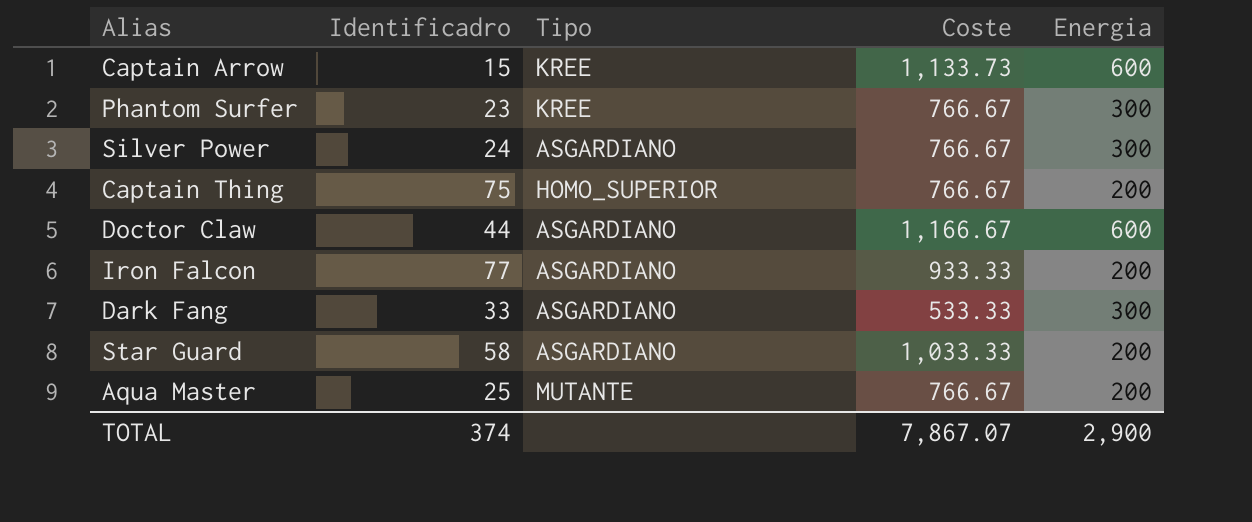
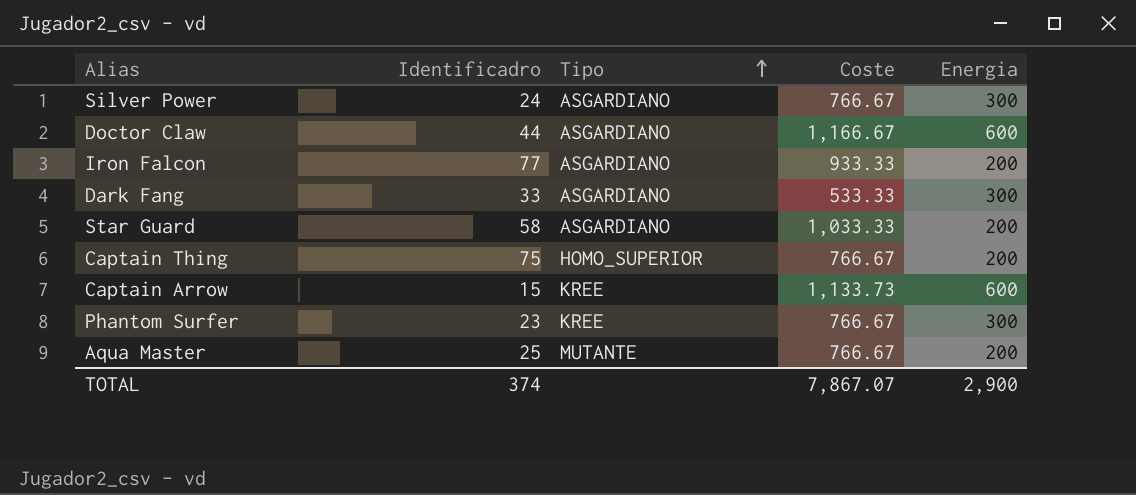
row order: none -> Tipo ascending

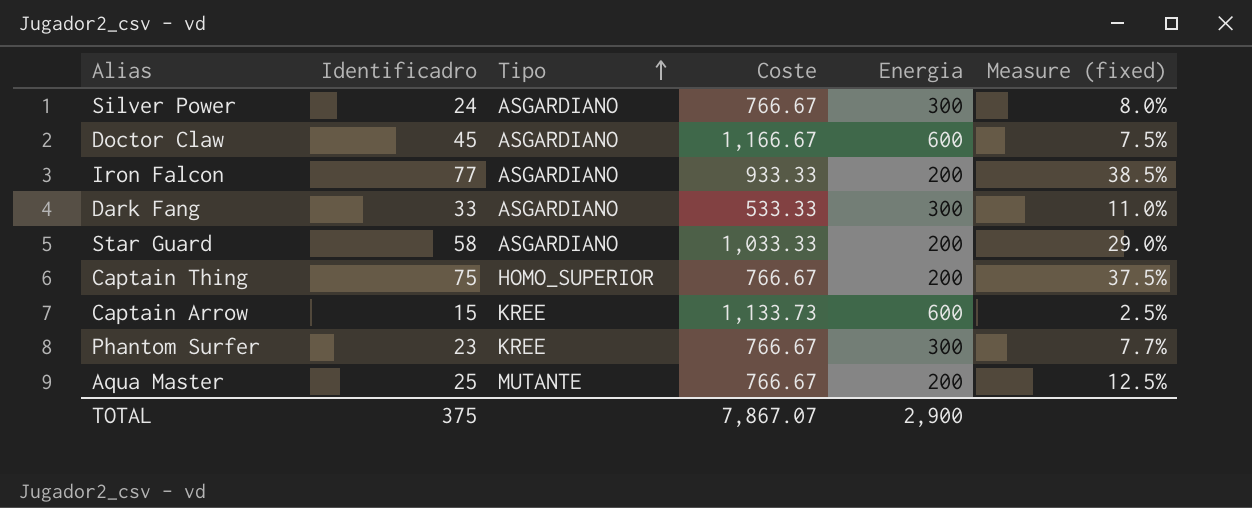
column Measure (fixed) | formula: none -> [Identificadro] / [Energia]
Doctor Claw | Identificadro: 44 -> 45
TOTAL | Identificadro: 374 -> 375

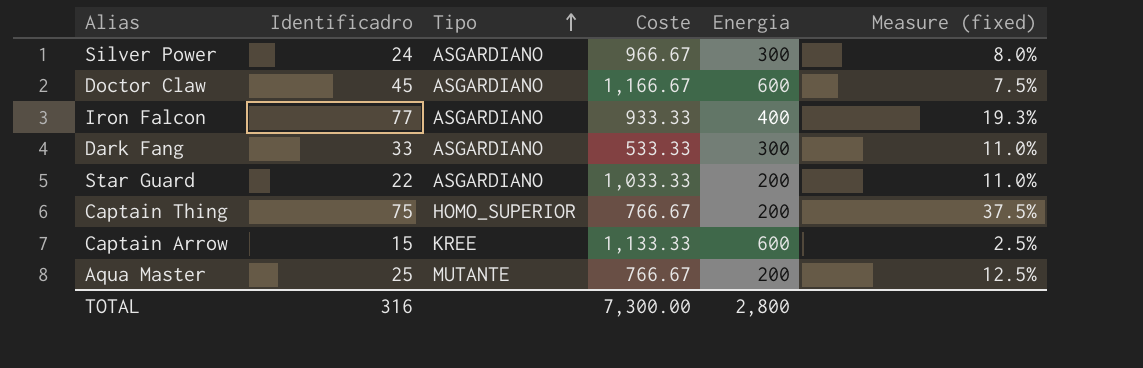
row Phantom Surfer: 23 | KREE | 766.67 | 300 | 7.7% -> none
Silver Power | Coste: 766.67 -> 966.67
Iron Falcon | Energia: 200 -> 400
Iron Falcon | Measure (fixed): 38.5% -> 19.3%
Star Guard | Identificadro: 58 -> 22
Star Guard | Measure (fixed): 29.0% -> 11.0%
Captain Arrow | Coste: 1,133.73 -> 1,133.33
TOTAL | Identificadro: 375 -> 316
TOTAL | Coste: 7,867.07 -> 7,300.00
TOTAL | Energia: 2,900 -> 2,800

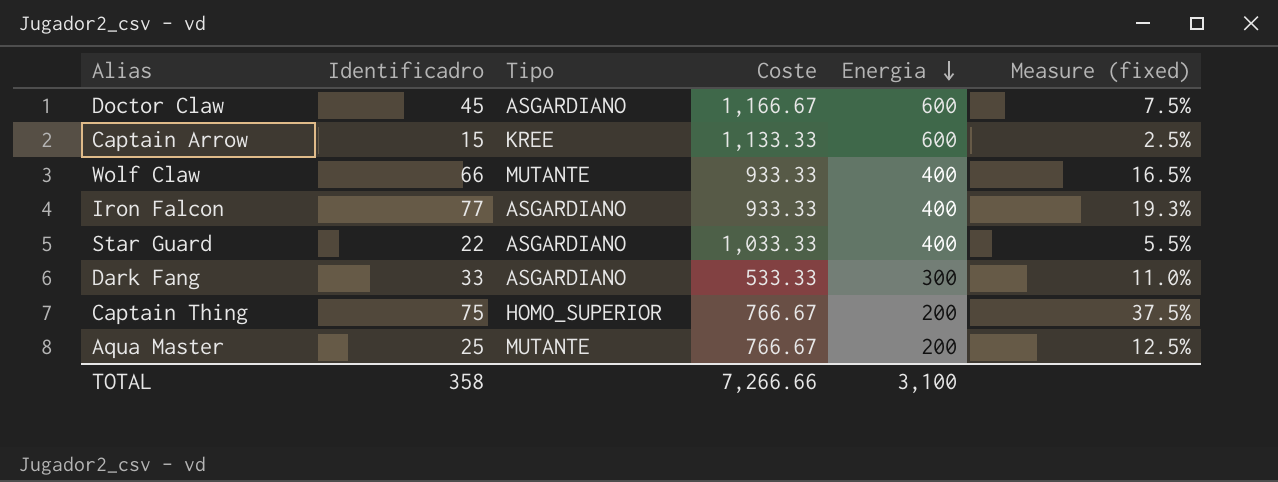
row order: Tipo ascending -> Energia descending
row Silver Power: 24 | ASGARDIANO | 966.67 | 300 | 8.0% -> none
row Wolf Claw: none -> 66 | MUTANTE | 933.33 | 400 | 16.5%
Star Guard | Energia: 200 -> 400
Star Guard | Measure (fixed): 11.0% -> 5.5%
TOTAL | Identificadro: 316 -> 358
TOTAL | Coste: 7,300.00 -> 7,266.66
TOTAL | Energia: 2,800 -> 3,100

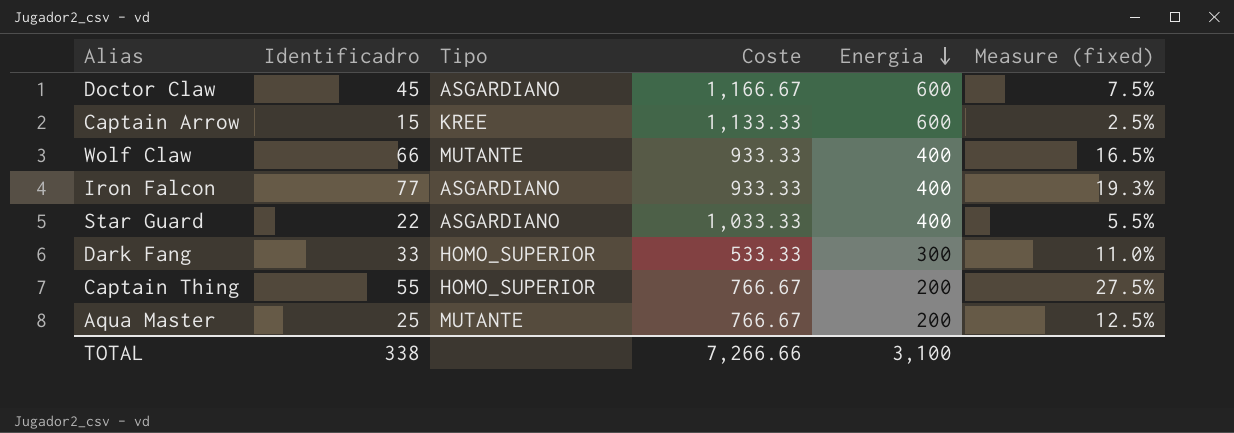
Dark Fang | Tipo: ASGARDIANO -> HOMO_SUPERIOR
Captain Thing | Identificadro: 75 -> 55
Captain Thing | Measure (fixed): 37.5% -> 27.5%
TOTAL | Identificadro: 358 -> 338

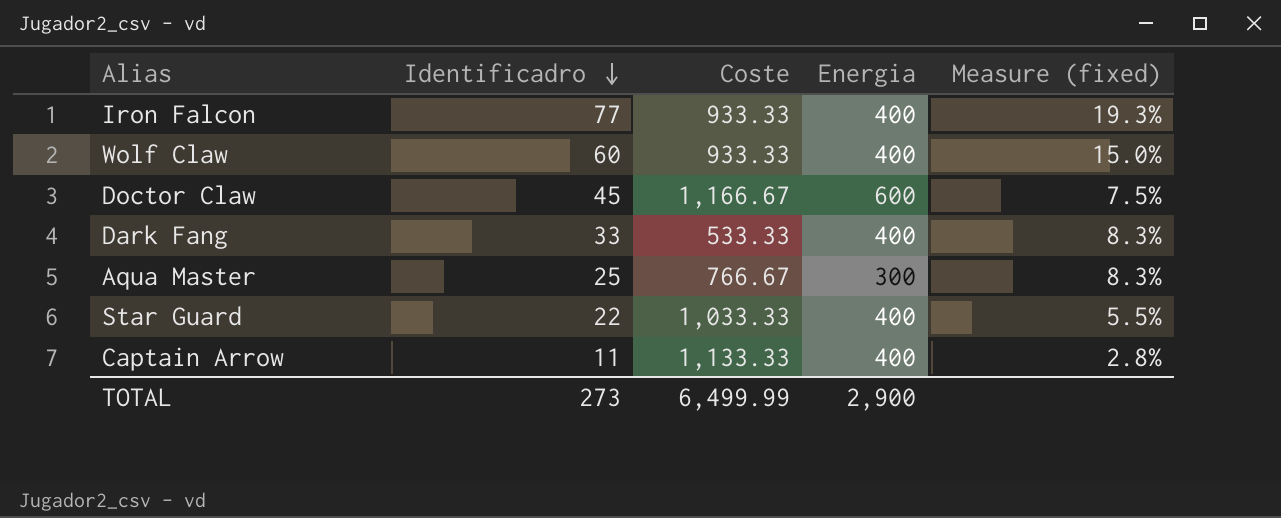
row order: Energia descending -> Identificadro descending
column Tipo | position: 3 -> none
row Captain Thing: 55 | HOMO_SUPERIOR | 766.67 | 200 | 27.5% -> none
Wolf Claw | Identificadro: 66 -> 60
Wolf Claw | Measure (fixed): 16.5% -> 15.0%
Dark Fang | Energia: 300 -> 400
Dark Fang | Measure (fixed): 11.0% -> 8.3%
Aqua Master | Energia: 200 -> 300
Aqua Master | Measure (fixed): 12.5% -> 8.3%
Captain Arrow | Identificadro: 15 -> 11
Captain Arrow | Energia: 600 -> 400
Captain Arrow | Measure (fixed): 2.5% -> 2.8%
TOTAL | Identificadro: 338 -> 273
TOTAL | Coste: 7,266.66 -> 6,499.99
TOTAL | Energia: 3,100 -> 2,900

